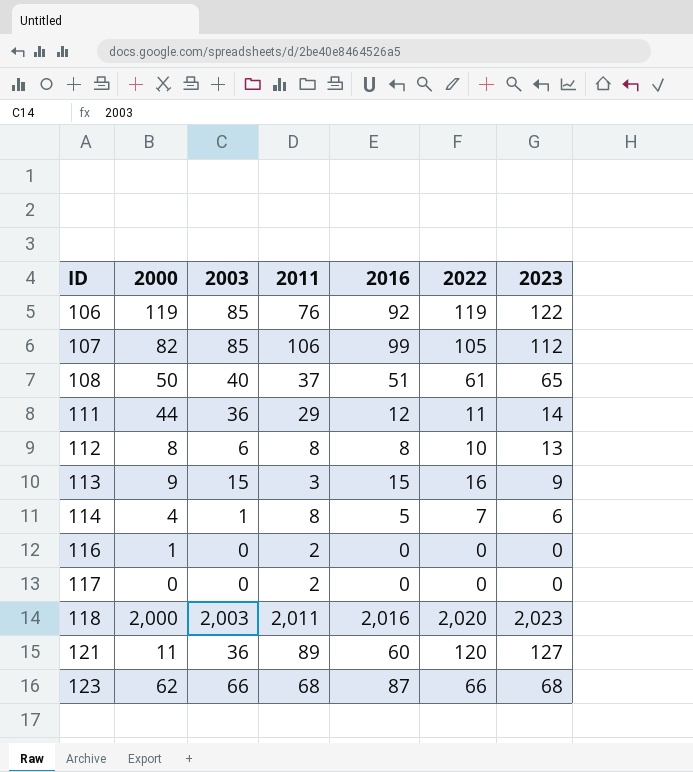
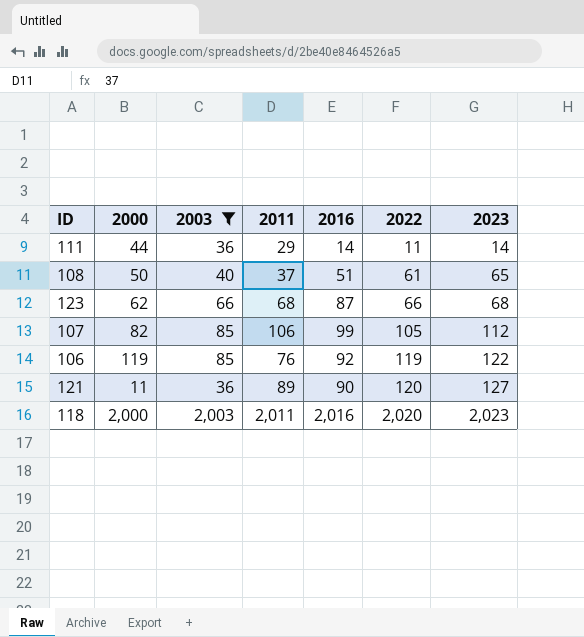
filter: none -> 2003 >= 36
row order: ID ascending -> 2022 ascending
111 | 2016: 12 -> 14
121 | 2016: 60 -> 90

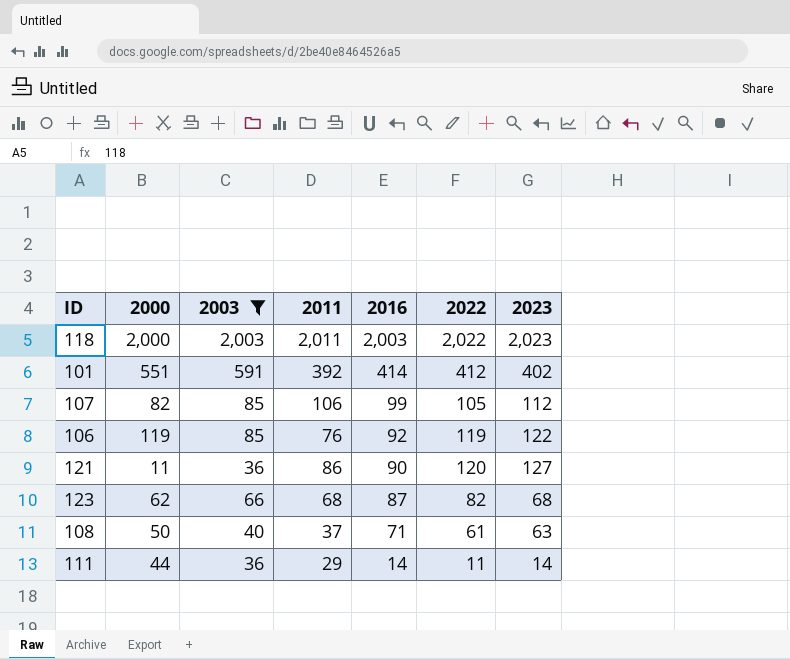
row order: 2022 ascending -> 2016 descending
118 | 2016: 2,016 -> 2,003
118 | 2022: 2,020 -> 2,022
row 101: none -> 551 | 591 | 392 | 414 | 412 | 402
121 | 2011: 89 -> 86
123 | 2022: 66 -> 82
108 | 2016: 51 -> 71
108 | 2023: 65 -> 63

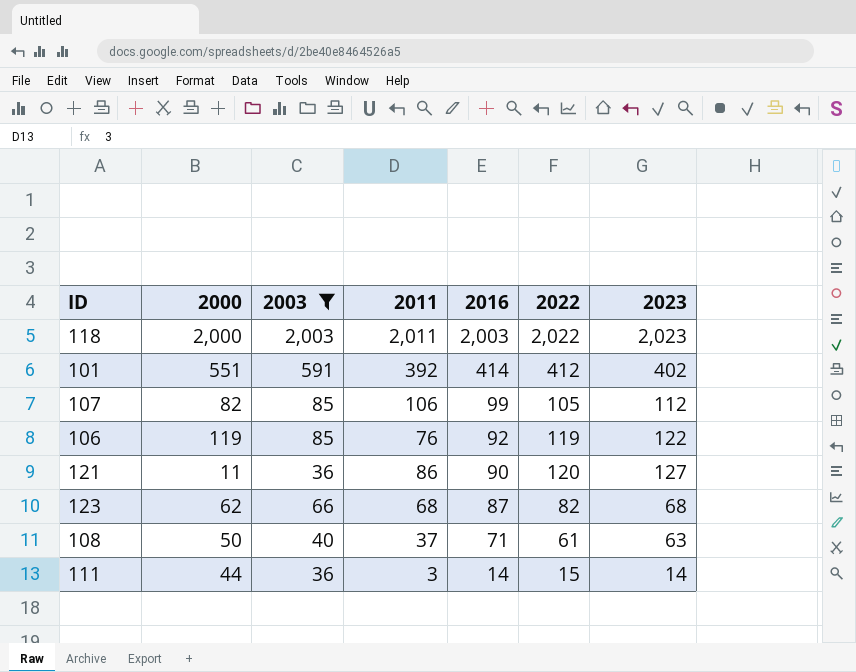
111 | 2011: 29 -> 3
111 | 2022: 11 -> 15

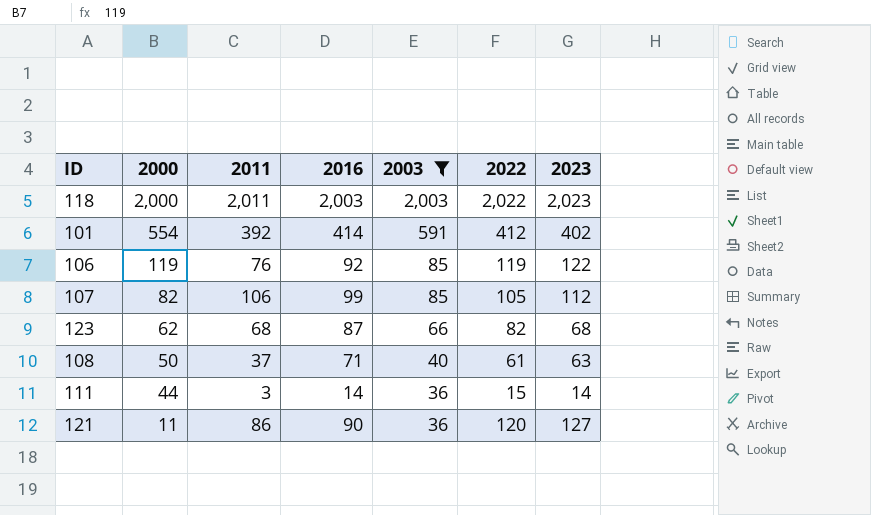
row order: 2016 descending -> 2000 descending
column 2003 | position: 3 -> 5
101 | 2000: 551 -> 554

